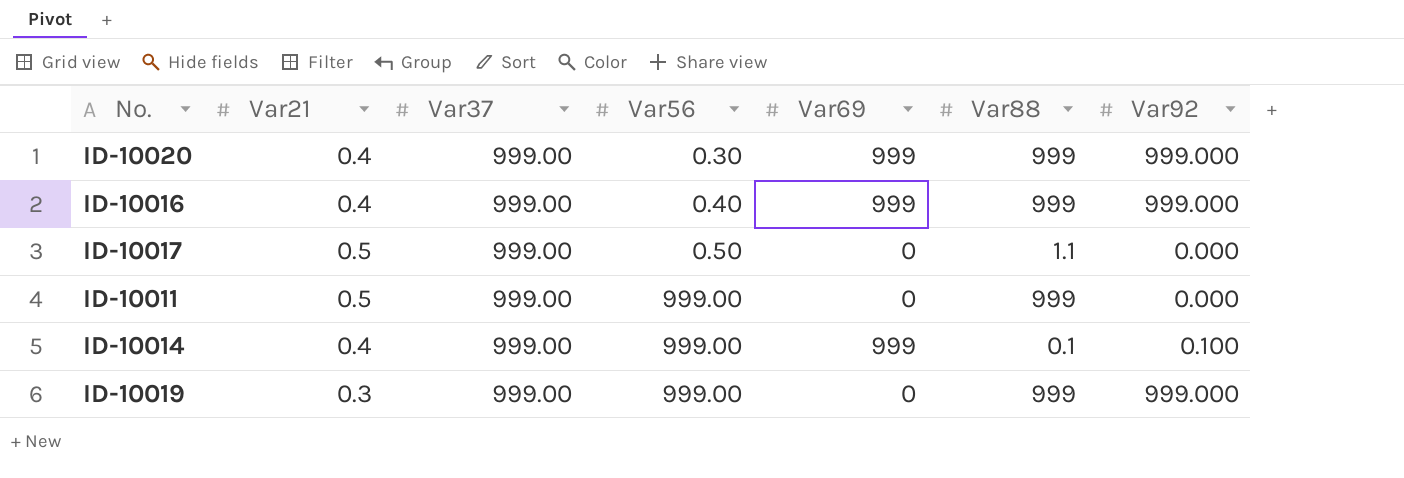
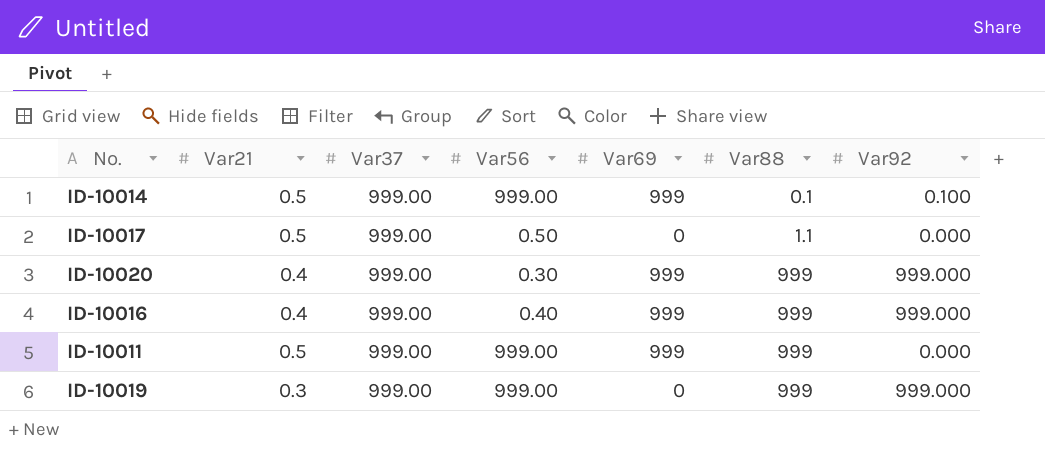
row order: Var56 ascending -> Var88 ascending
ID-10014 | Var21: 0.4 -> 0.5
ID-10011 | Var69: 0 -> 999

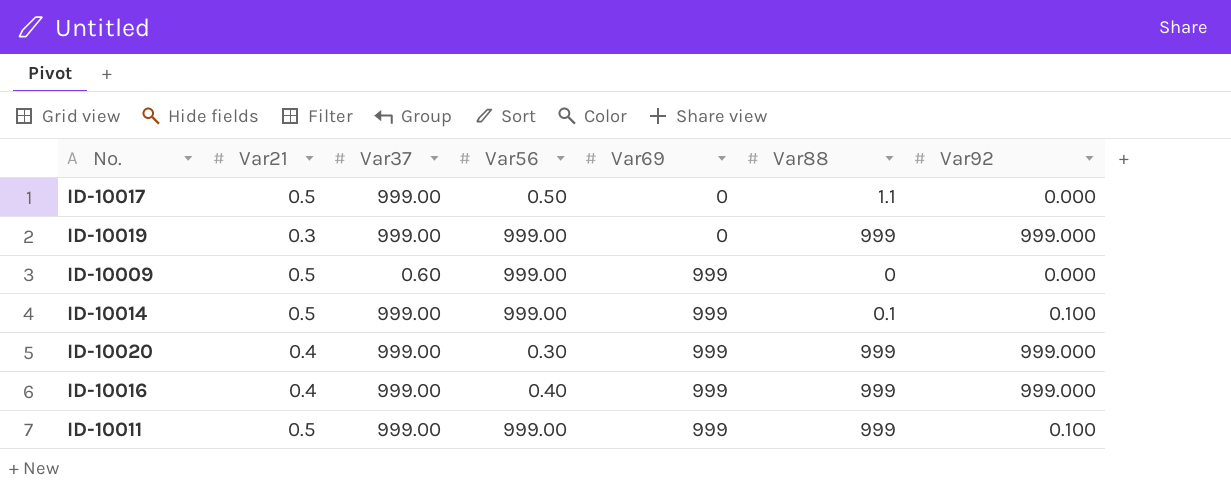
row order: Var88 ascending -> Var69 ascending
row ID-10009: none -> 0.5 | 0.60 | 999.00 | 999 | 0 | 0.000
ID-10011 | Var92: 0.000 -> 0.100

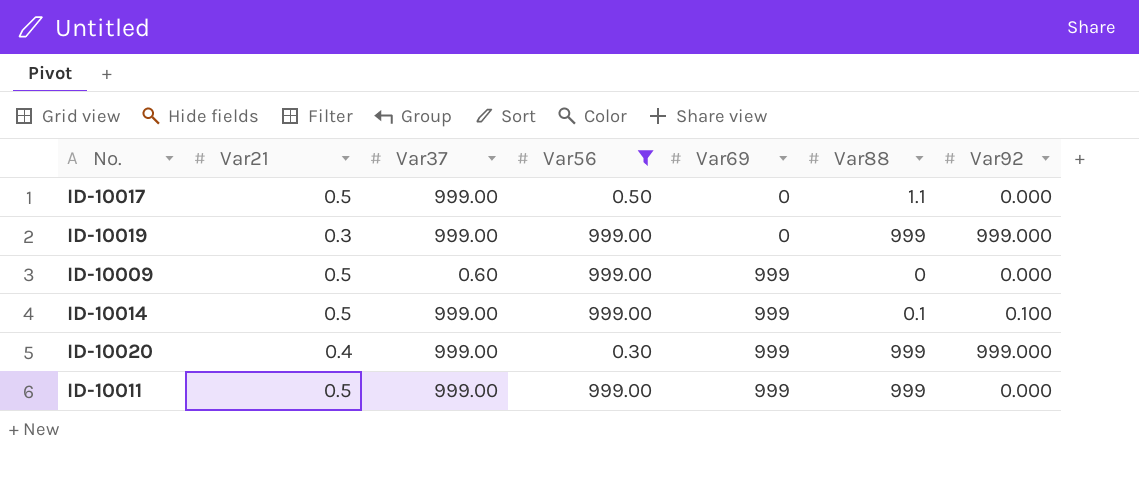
filter: none -> Var56 != 0.40
ID-10011 | Var92: 0.100 -> 0.000

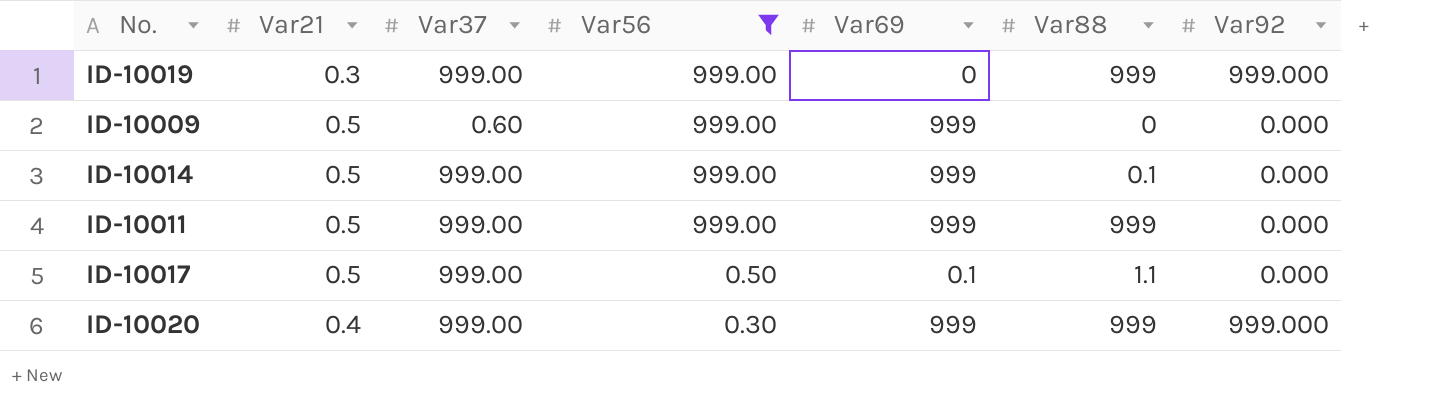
row order: Var69 ascending -> Var56 descending
ID-10014 | Var92: 0.100 -> 0.000
ID-10017 | Var69: 0 -> 0.1

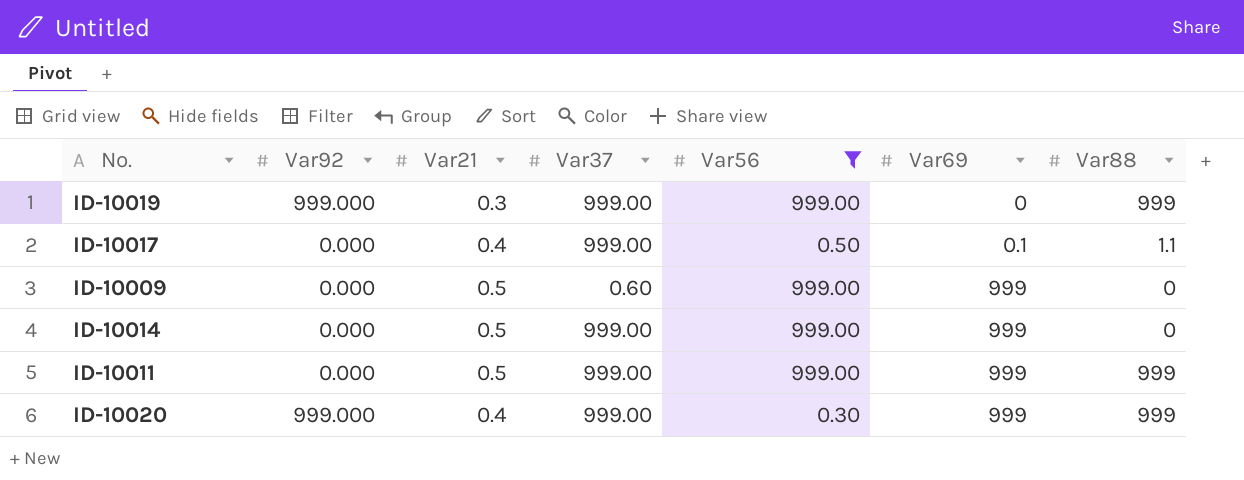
row order: Var56 descending -> Var69 ascending
column Var92 | position: 7 -> 2
ID-10017 | Var21: 0.5 -> 0.4
ID-10014 | Var88: 0.1 -> 0

